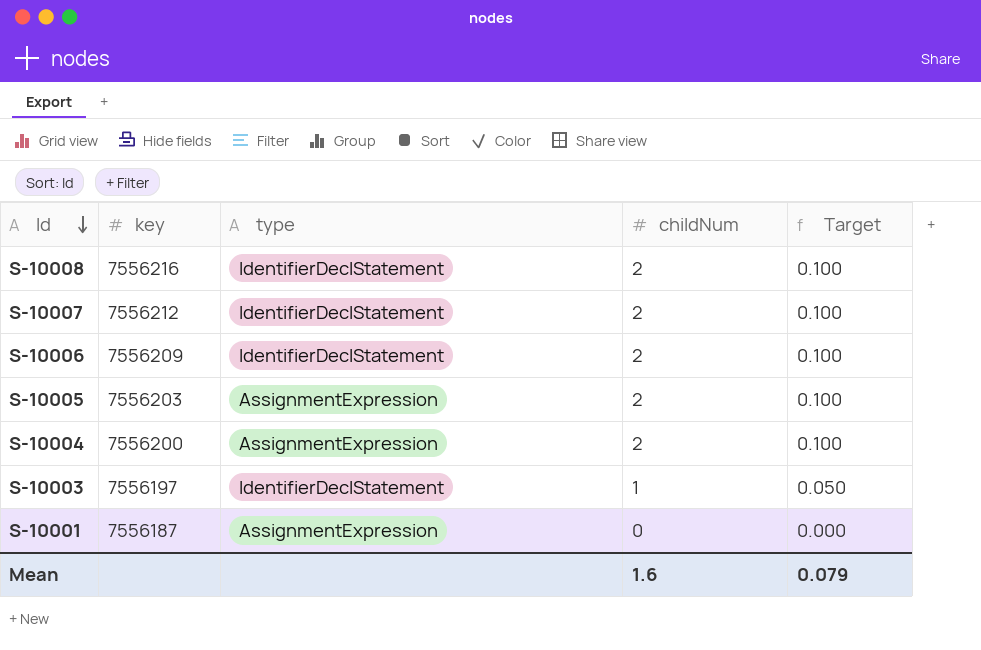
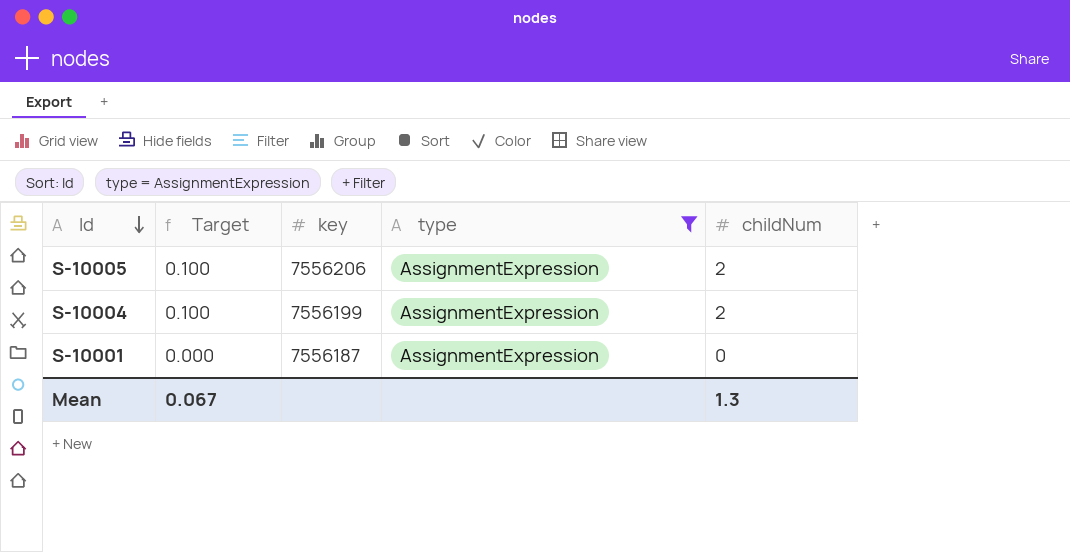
filter: none -> type = AssignmentExpression
column Target | position: 5 -> 2
S-10005 | key: 7556203 -> 7556206
S-10004 | key: 7556200 -> 7556199
Mean | Target: 0.079 -> 0.067
Mean | childNum: 1.6 -> 1.3

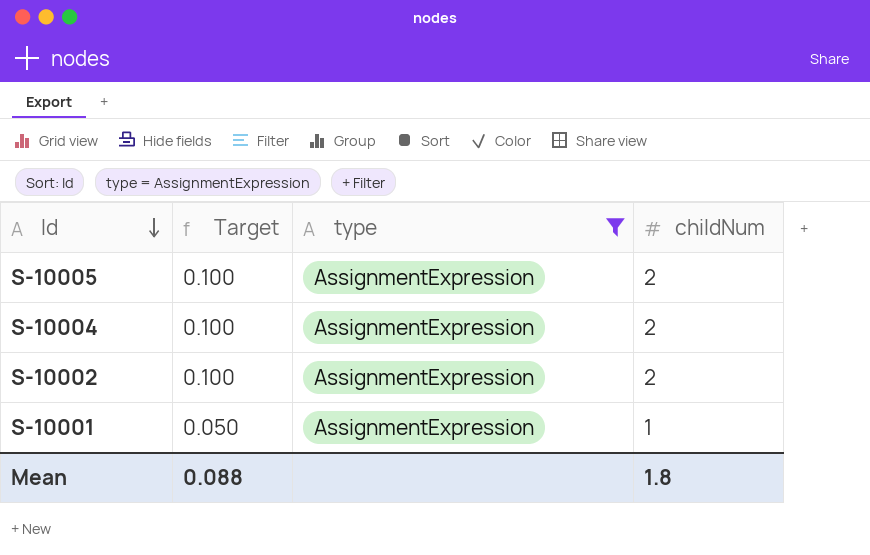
column key | position: 3 -> none
row S-10002: none -> 0.100 | AssignmentExpression | 2
S-10001 | Target: 0.000 -> 0.050
S-10001 | childNum: 0 -> 1
Mean | Target: 0.067 -> 0.088
Mean | childNum: 1.3 -> 1.8

